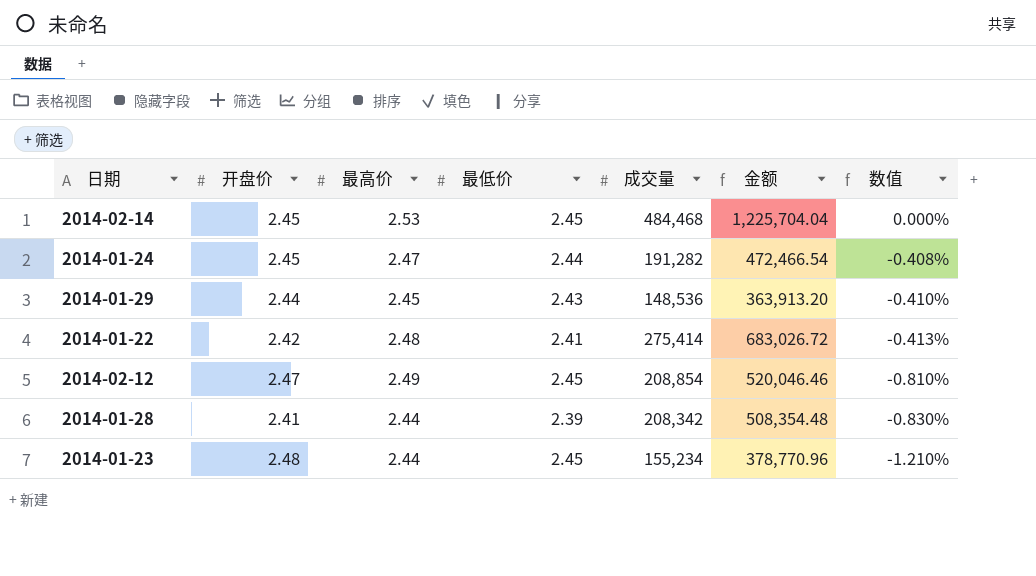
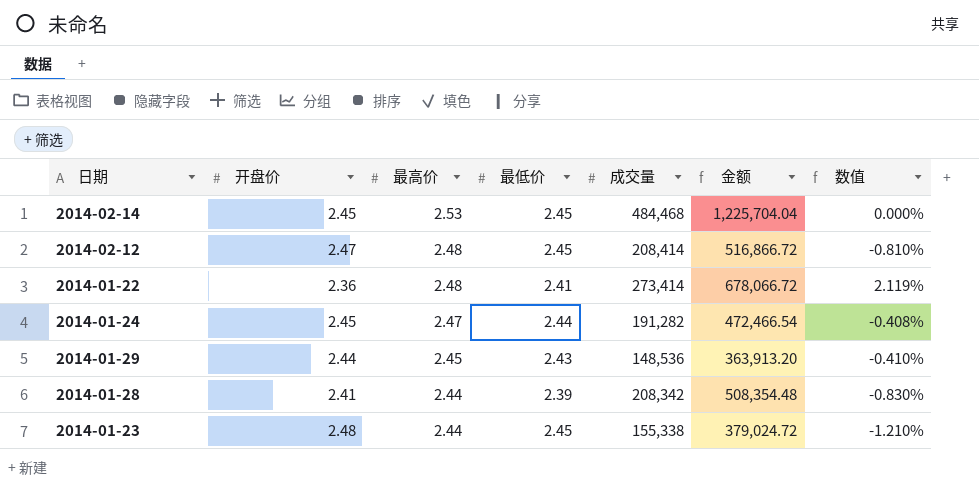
row order: 数值 descending -> 最高价 descending
2014-02-12 | 最高价: 2.49 -> 2.48
2014-02-12 | 成交量: 208,854 -> 208,414
2014-02-12 | 金额: 520,046.46 -> 516,866.72
2014-01-22 | 开盘价: 2.42 -> 2.36
2014-01-22 | 成交量: 275,414 -> 273,414
2014-01-22 | 金额: 683,026.72 -> 678,066.72
2014-01-22 | 数值: -0.413% -> 2.119%
2014-01-23 | 成交量: 155,234 -> 155,338
2014-01-23 | 金额: 378,770.96 -> 379,024.72

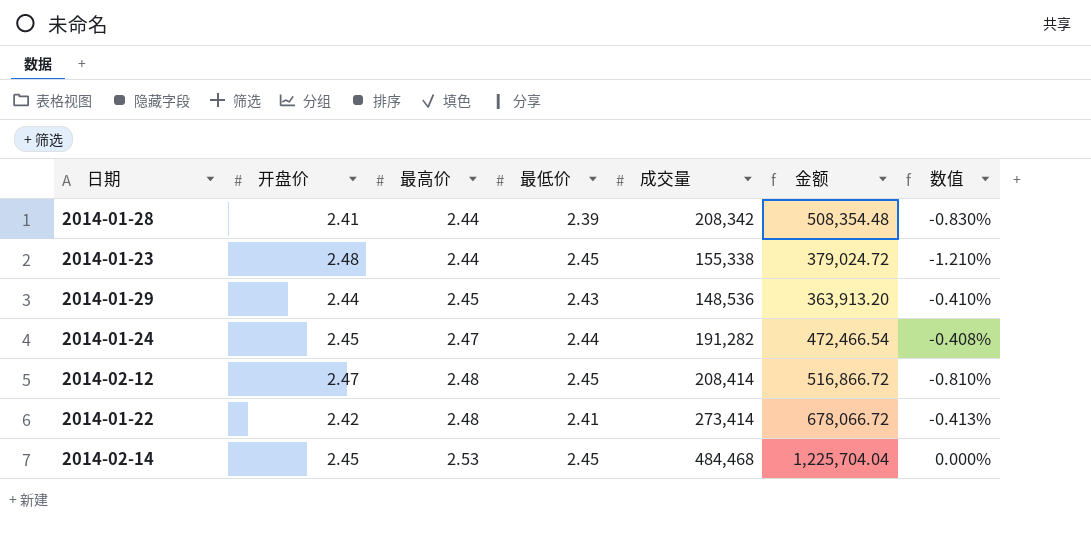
row order: 最高价 descending -> 最高价 ascending
2014-01-22 | 开盘价: 2.36 -> 2.42
2014-01-22 | 数值: 2.119% -> -0.413%

